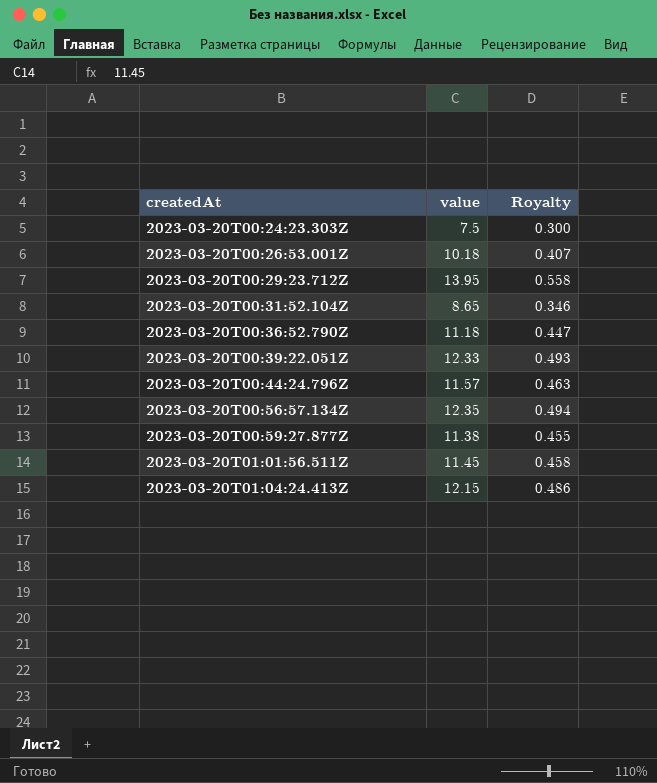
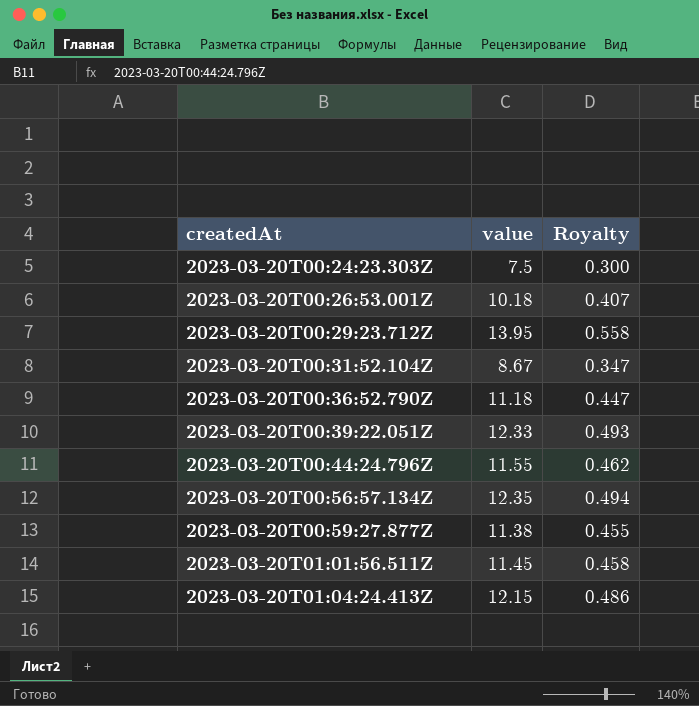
2023-03-20T00:31:52.104Z | value: 8.65 -> 8.67
2023-03-20T00:31:52.104Z | Royalty: 0.346 -> 0.347
2023-03-20T00:44:24.796Z | value: 11.57 -> 11.55
2023-03-20T00:44:24.796Z | Royalty: 0.463 -> 0.462

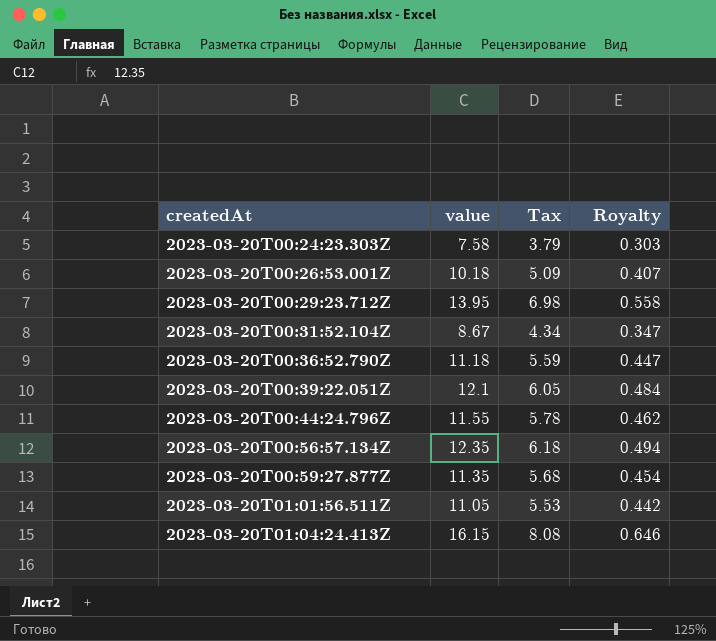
column Tax | formula: none -> [value] * 0.5
2023-03-20T00:24:23.303Z | value: 7.5 -> 7.58
2023-03-20T00:24:23.303Z | Royalty: 0.300 -> 0.303
2023-03-20T00:39:22.051Z | value: 12.33 -> 12.1
2023-03-20T00:39:22.051Z | Royalty: 0.493 -> 0.484
2023-03-20T00:59:27.877Z | value: 11.38 -> 11.35
2023-03-20T00:59:27.877Z | Royalty: 0.455 -> 0.454
2023-03-20T01:01:56.511Z | value: 11.45 -> 11.05
2023-03-20T01:01:56.511Z | Royalty: 0.458 -> 0.442
2023-03-20T01:04:24.413Z | value: 12.15 -> 16.15
2023-03-20T01:04:24.413Z | Royalty: 0.486 -> 0.646

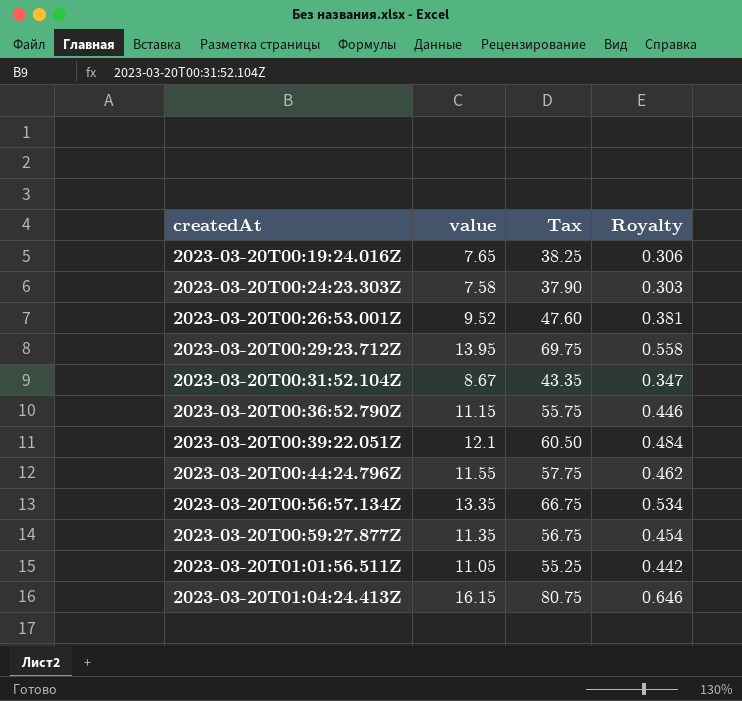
column Tax | formula: [value] * 0.5 -> [value] * 5
row 2023-03-20T00:19:24.016Z: none -> 7.65 | 38.25 | 0.306
2023-03-20T00:26:53.001Z | value: 10.18 -> 9.52
2023-03-20T00:26:53.001Z | Royalty: 0.407 -> 0.381
2023-03-20T00:36:52.790Z | value: 11.18 -> 11.15
2023-03-20T00:36:52.790Z | Royalty: 0.447 -> 0.446
2023-03-20T00:56:57.134Z | value: 12.35 -> 13.35
2023-03-20T00:56:57.134Z | Royalty: 0.494 -> 0.534

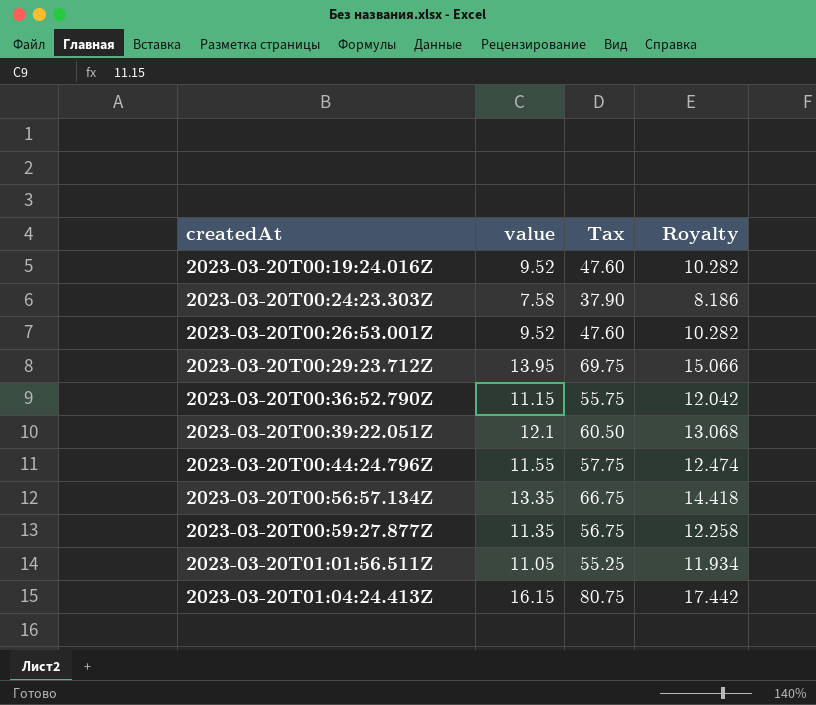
column Royalty | formula: [value] * 0.04 -> [value] * 1.08
row 2023-03-20T00:31:52.104Z: 8.67 | 43.35 | 0.347 -> none
2023-03-20T00:19:24.016Z | value: 7.65 -> 9.52
2023-03-20T00:19:24.016Z | Tax: 38.25 -> 47.60

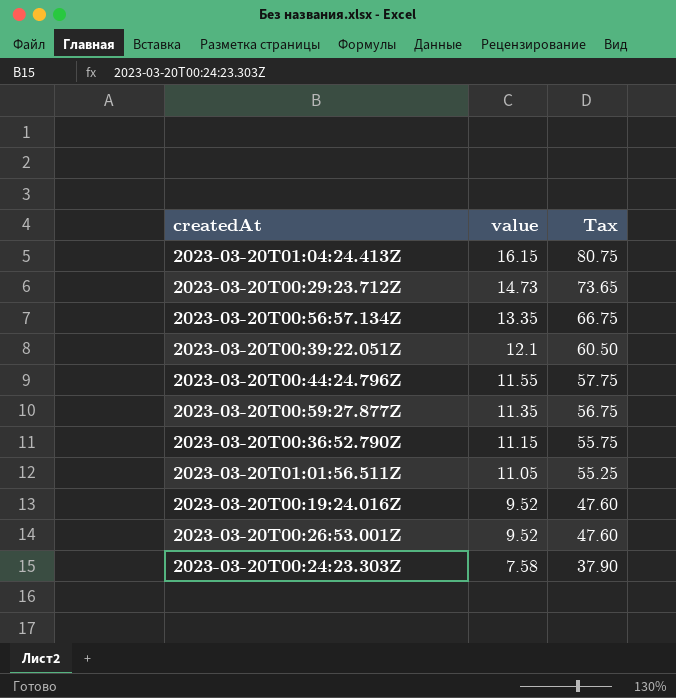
row order: createdAt ascending -> value descending
column Royalty | formula: [value] * 1.08 -> none
2023-03-20T00:29:23.712Z | value: 13.95 -> 14.73
2023-03-20T00:29:23.712Z | Tax: 69.75 -> 73.65

